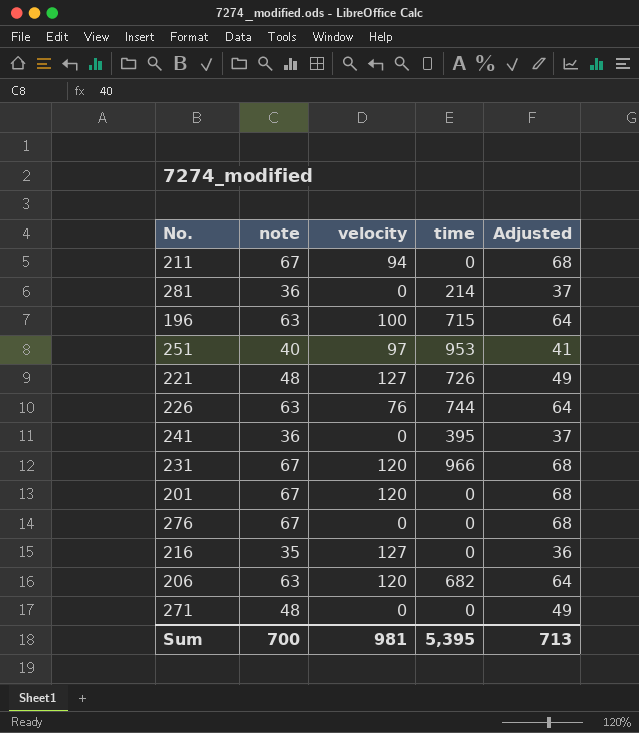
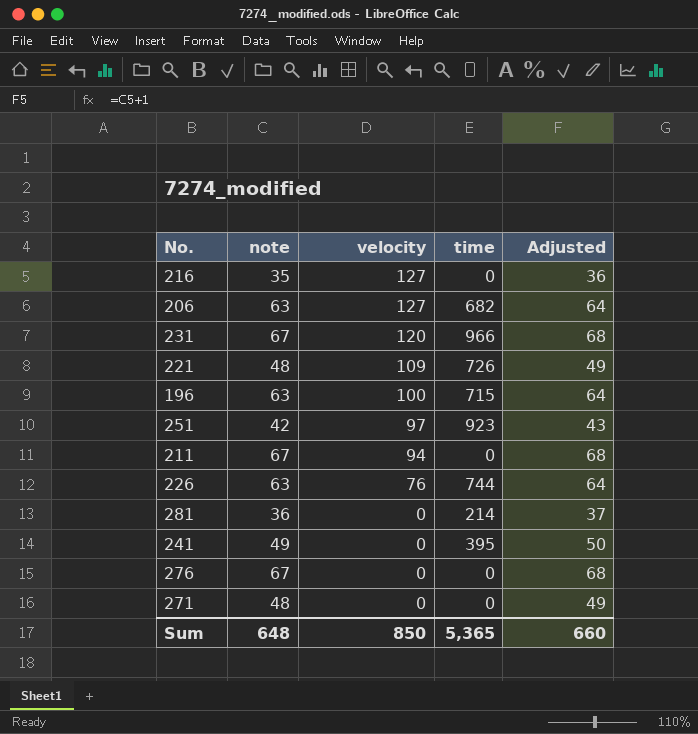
row order: none -> velocity descending
row 201: 67 | 120 | 0 | 68 -> none
206 | velocity: 120 -> 127
221 | velocity: 127 -> 109
251 | note: 40 -> 42
251 | time: 953 -> 923
251 | Adjusted: 41 -> 43
241 | note: 36 -> 49
241 | Adjusted: 37 -> 50
Sum | note: 700 -> 648
Sum | velocity: 981 -> 850
Sum | time: 5,395 -> 5,365
Sum | Adjusted: 713 -> 660

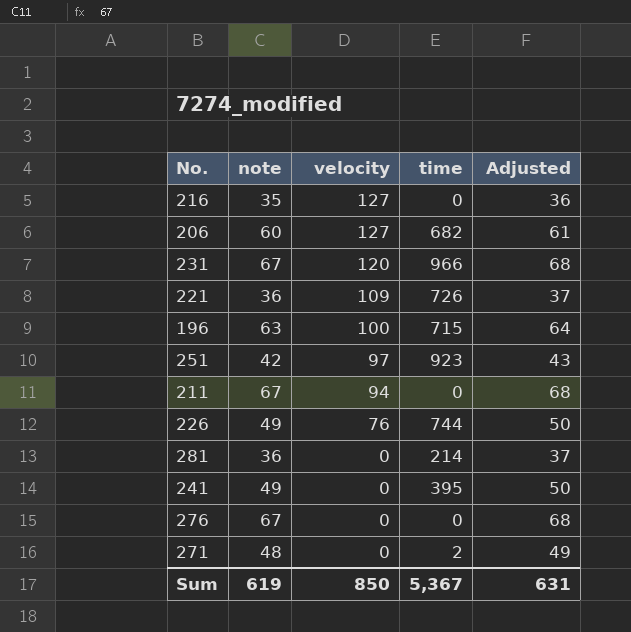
206 | note: 63 -> 60
206 | Adjusted: 64 -> 61
221 | note: 48 -> 36
221 | Adjusted: 49 -> 37
226 | note: 63 -> 49
226 | Adjusted: 64 -> 50
271 | time: 0 -> 2
Sum | note: 648 -> 619
Sum | time: 5,365 -> 5,367
Sum | Adjusted: 660 -> 631

